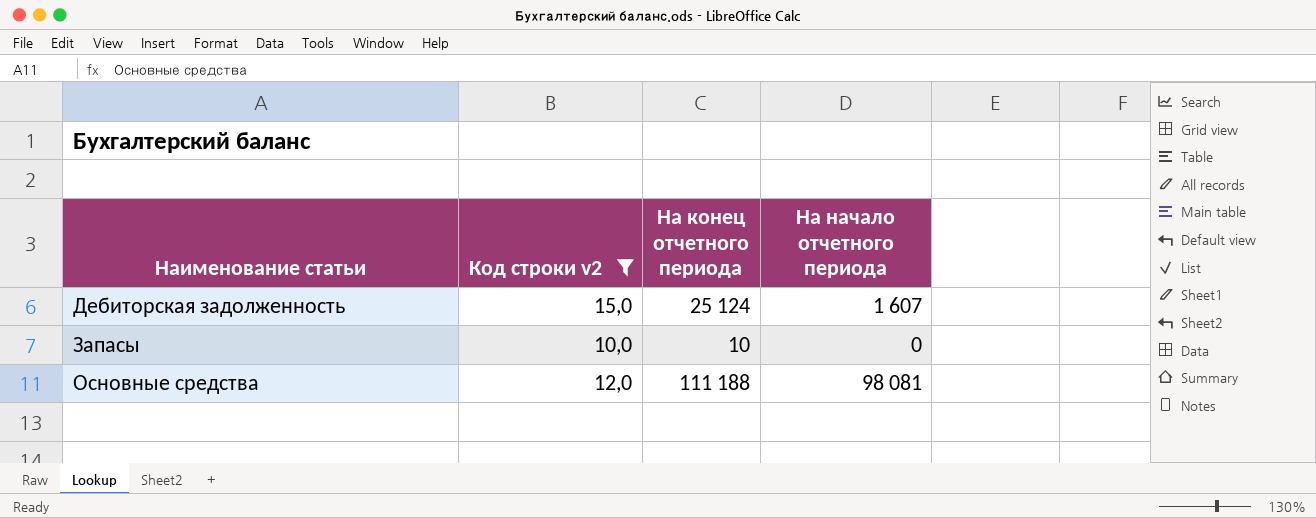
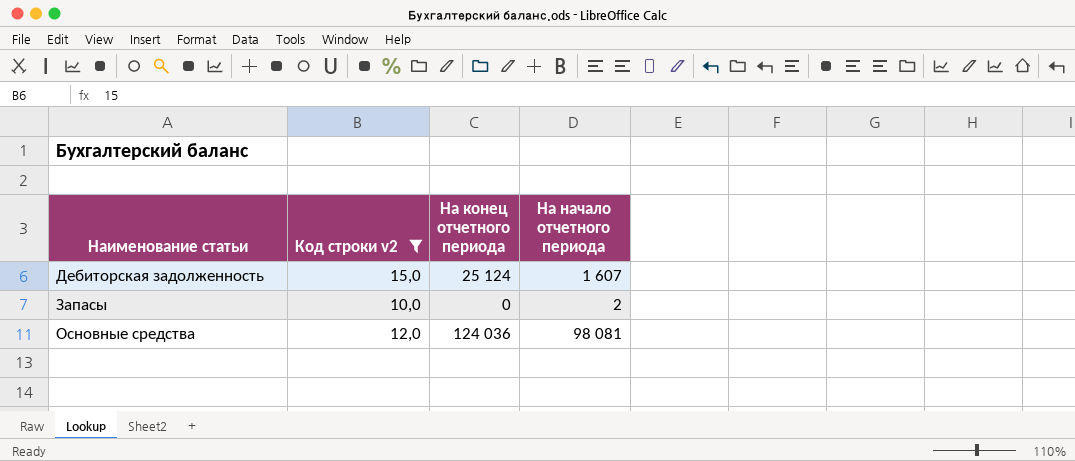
Запасы | На конец отчетного периода: 10 -> 0
Запасы | На начало отчетного периода: 0 -> 2
Основные средства | На конец отчетного периода: 111 188 -> 124 036

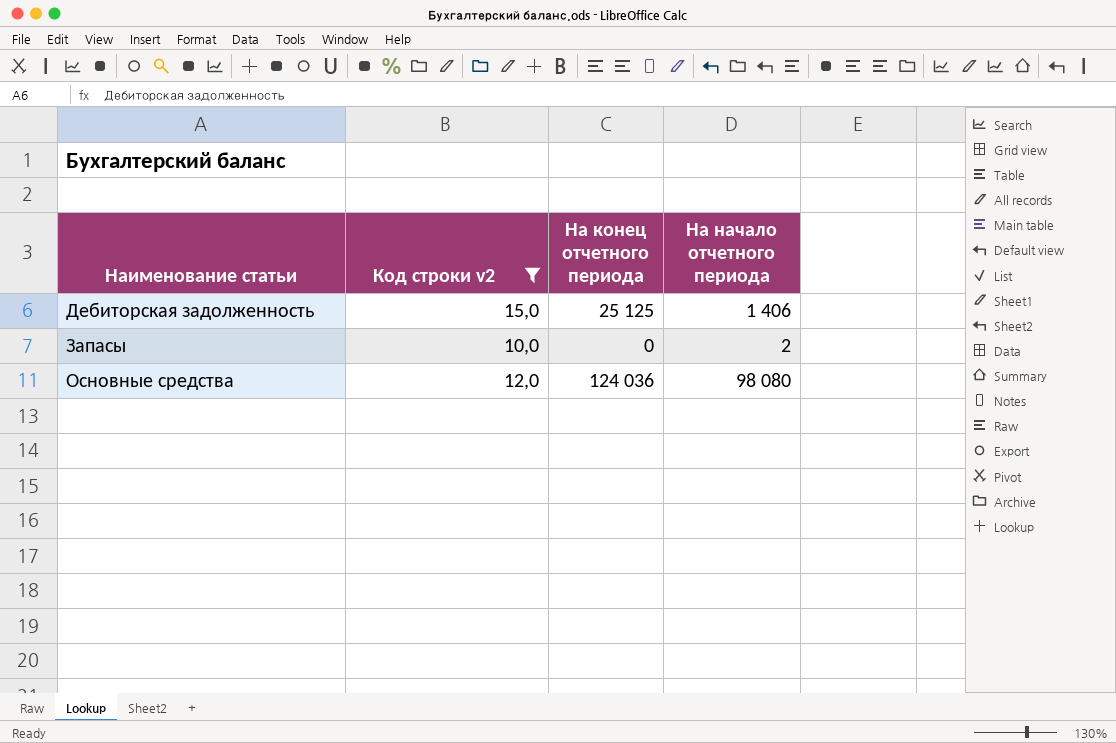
Дебиторская задолженность | На конец отчетного периода: 25 124 -> 25 125
Дебиторская задолженность | На начало отчетного периода: 1 607 -> 1 406
Основные средства | На начало отчетного периода: 98 081 -> 98 080

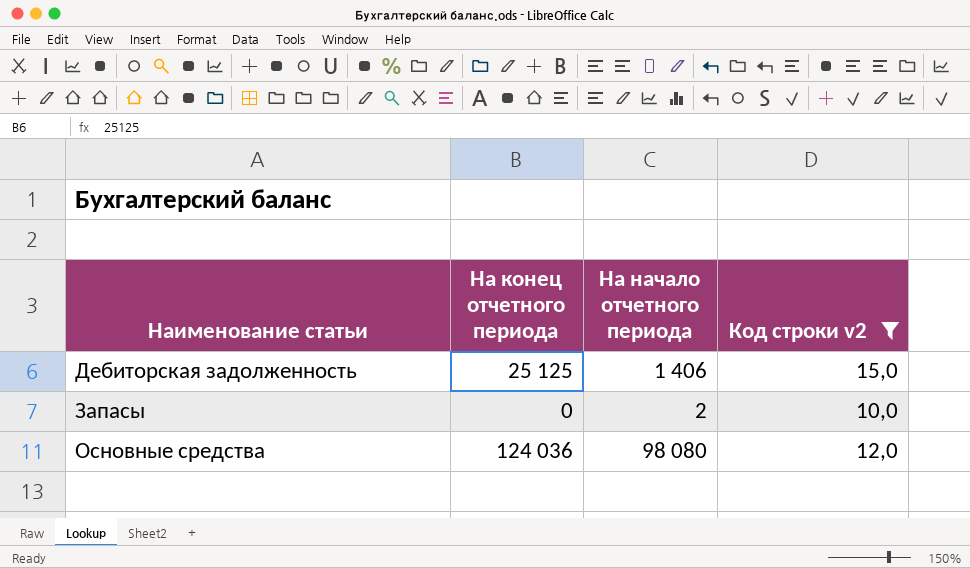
column Код строки v2 | position: 2 -> 4

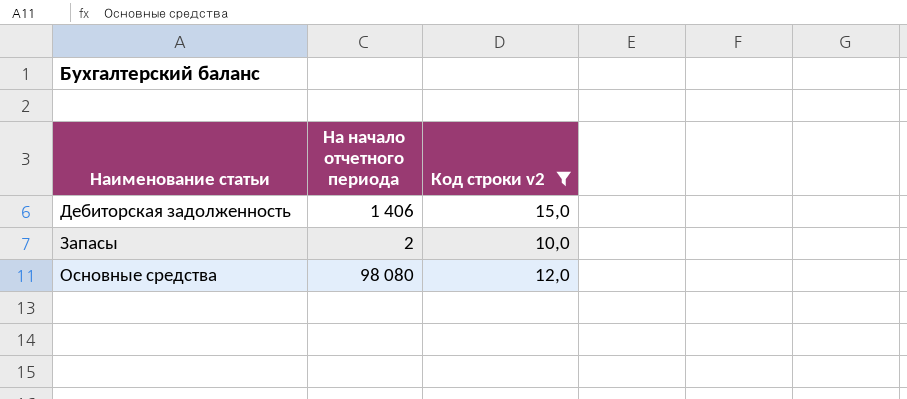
column На конец отчетного периода | position: 2 -> none

